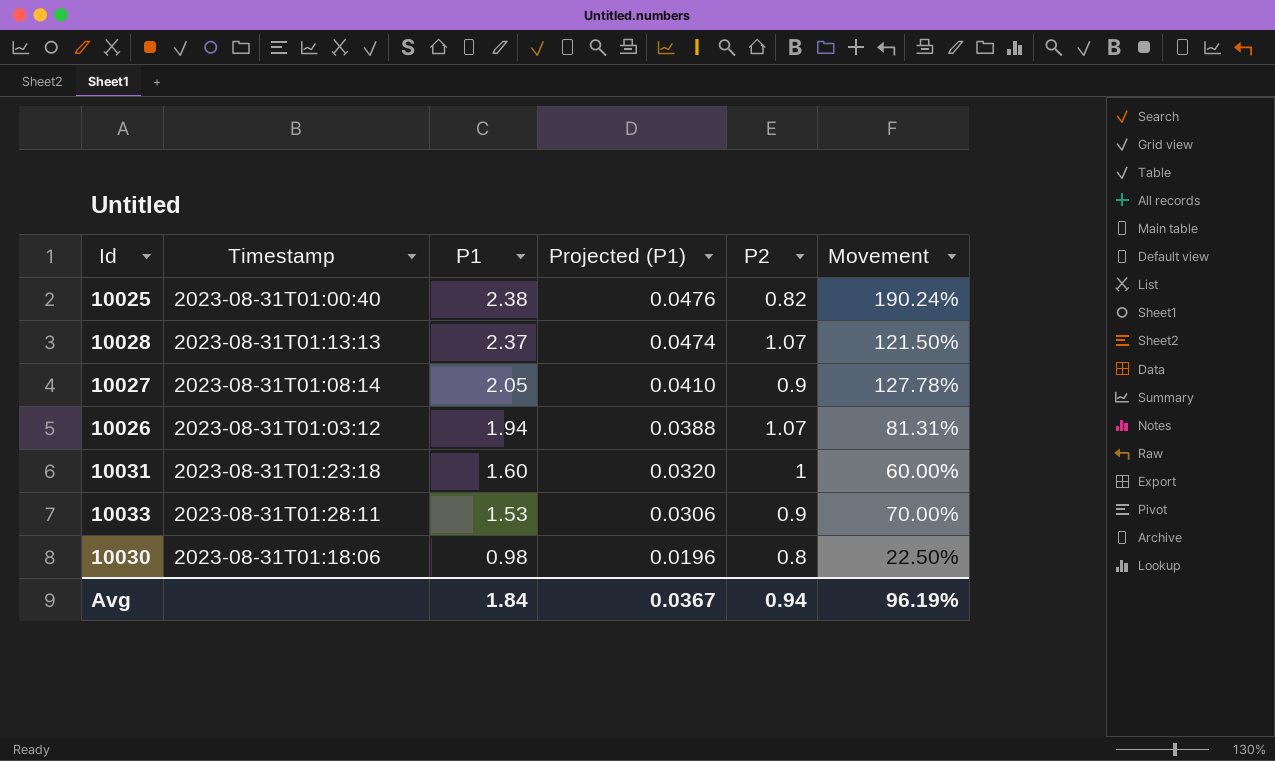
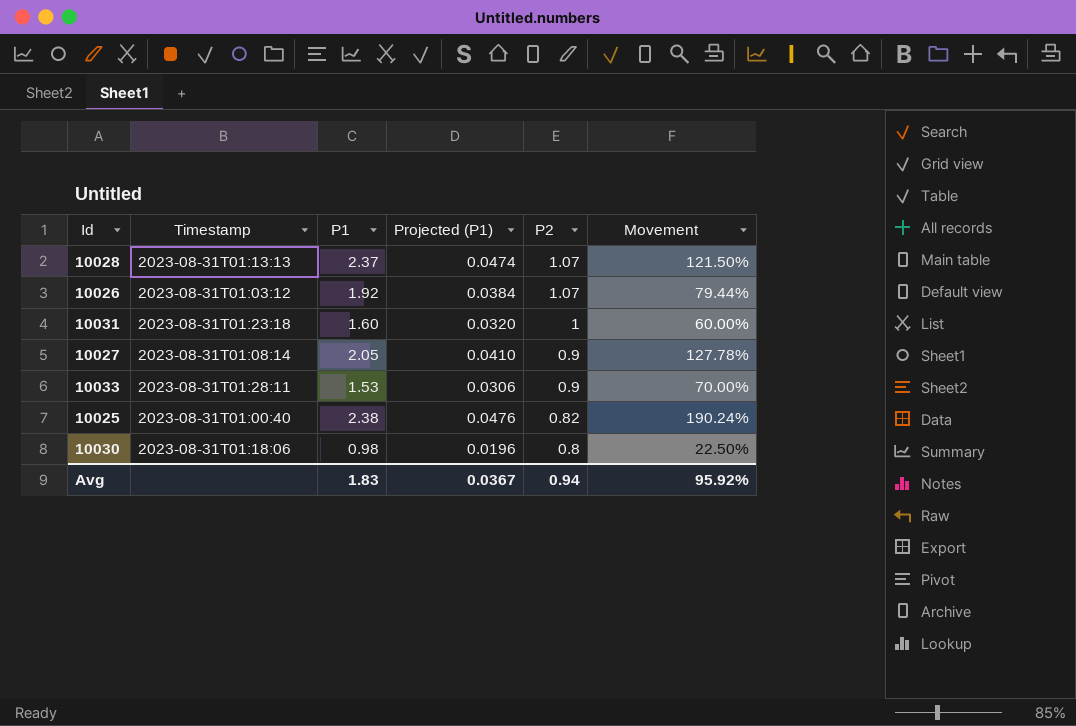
row order: P1 descending -> P2 descending
10026 | P1: 1.94 -> 1.92
10026 | Projected (P1): 0.0388 -> 0.0384
10026 | Movement: 81.31% -> 79.44%
Avg | P1: 1.84 -> 1.83
Avg | Movement: 96.19% -> 95.92%

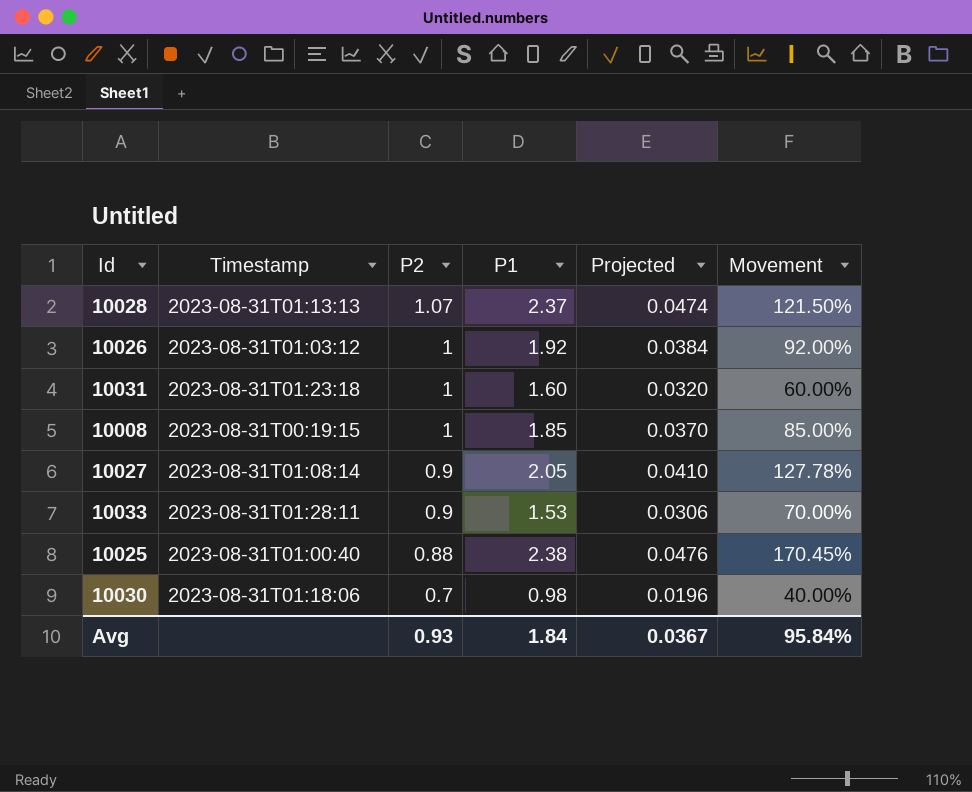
column P2 | position: 5 -> 3
column name: Projected (P1) -> Projected
10026 | P2: 1.07 -> 1
10026 | Movement: 79.44% -> 92.00%
row 10008: none -> 2023-08-31T00:19:15 | 1 | 1.85 | 0.0370 | 85.00%
10025 | P2: 0.82 -> 0.88
10025 | Movement: 190.24% -> 170.45%
10030 | P2: 0.8 -> 0.7
10030 | Movement: 22.50% -> 40.00%
Avg | P2: 0.94 -> 0.93
Avg | P1: 1.83 -> 1.84
Avg | Movement: 95.92% -> 95.84%

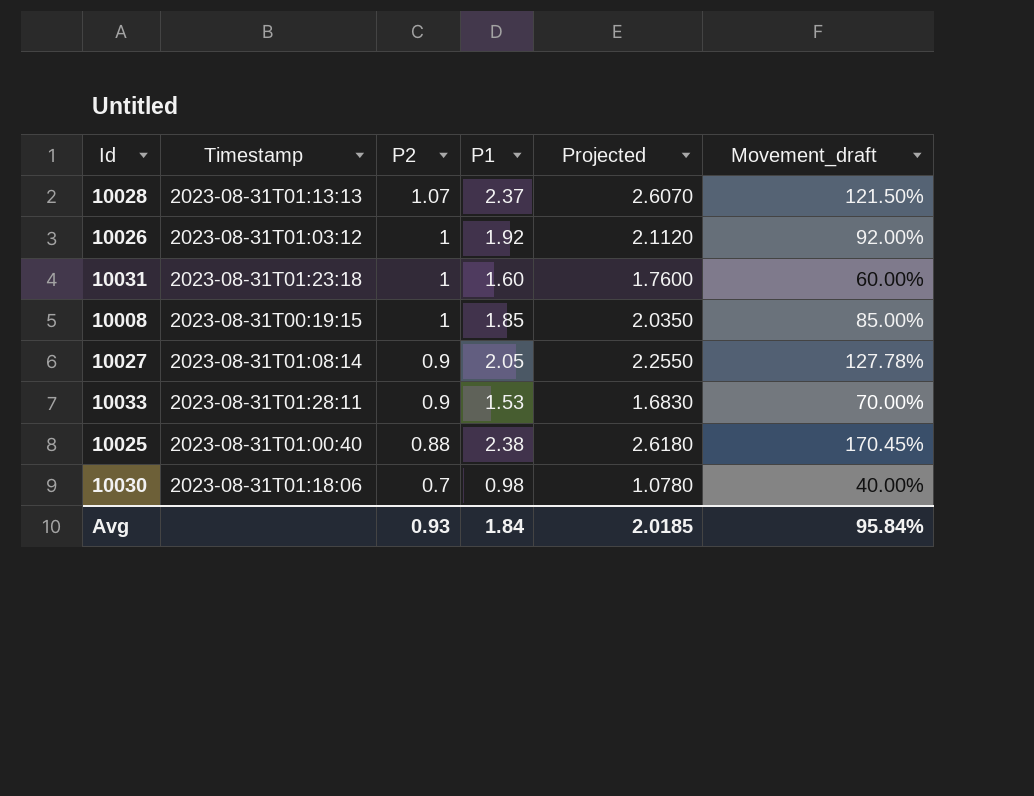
column Projected | formula: [P1] * 0.02 -> [P1] * 1.1
column name: Movement -> Movement_draft
Avg | Projected: 0.0367 -> 2.0185

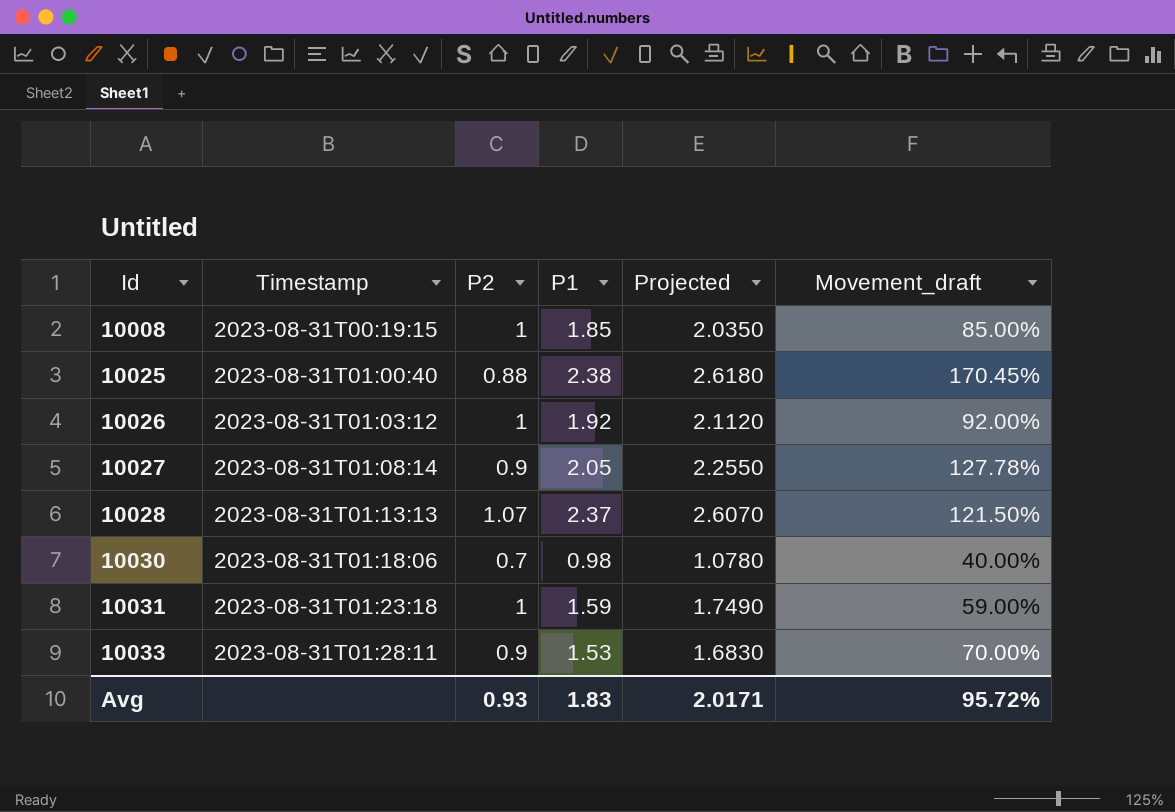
row order: P2 descending -> Id ascending
10031 | P1: 1.60 -> 1.59
10031 | Projected: 1.7600 -> 1.7490
10031 | Movement_draft: 60.00% -> 59.00%
Avg | P1: 1.84 -> 1.83
Avg | Projected: 2.0185 -> 2.0171
Avg | Movement_draft: 95.84% -> 95.72%

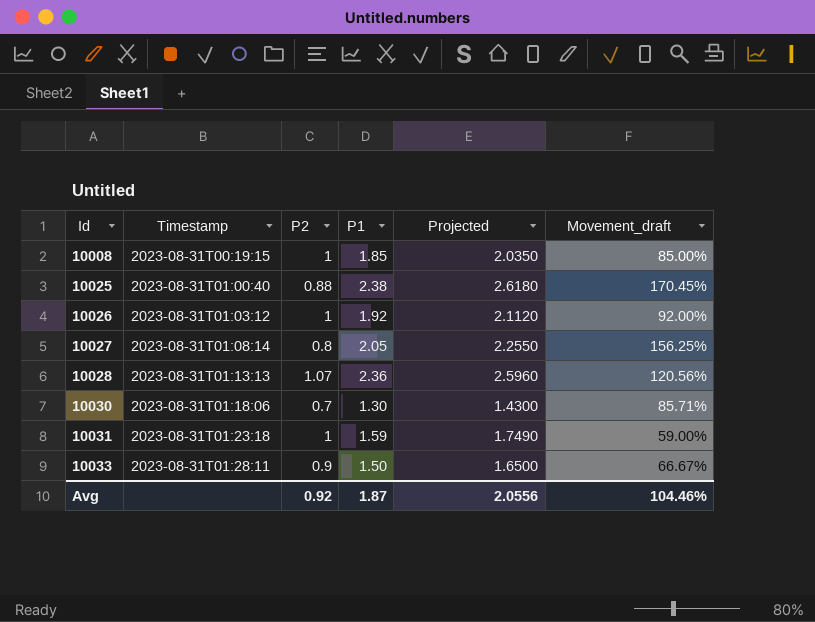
10027 | P2: 0.9 -> 0.8
10027 | Movement_draft: 127.78% -> 156.25%
10028 | P1: 2.37 -> 2.36
10028 | Projected: 2.6070 -> 2.5960
10028 | Movement_draft: 121.50% -> 120.56%
10030 | P1: 0.98 -> 1.30
10030 | Projected: 1.0780 -> 1.4300
10030 | Movement_draft: 40.00% -> 85.71%
10033 | P1: 1.53 -> 1.50
10033 | Projected: 1.6830 -> 1.6500
10033 | Movement_draft: 70.00% -> 66.67%
Avg | P2: 0.93 -> 0.92
Avg | P1: 1.83 -> 1.87
Avg | Projected: 2.0171 -> 2.0556
Avg | Movement_draft: 95.72% -> 104.46%

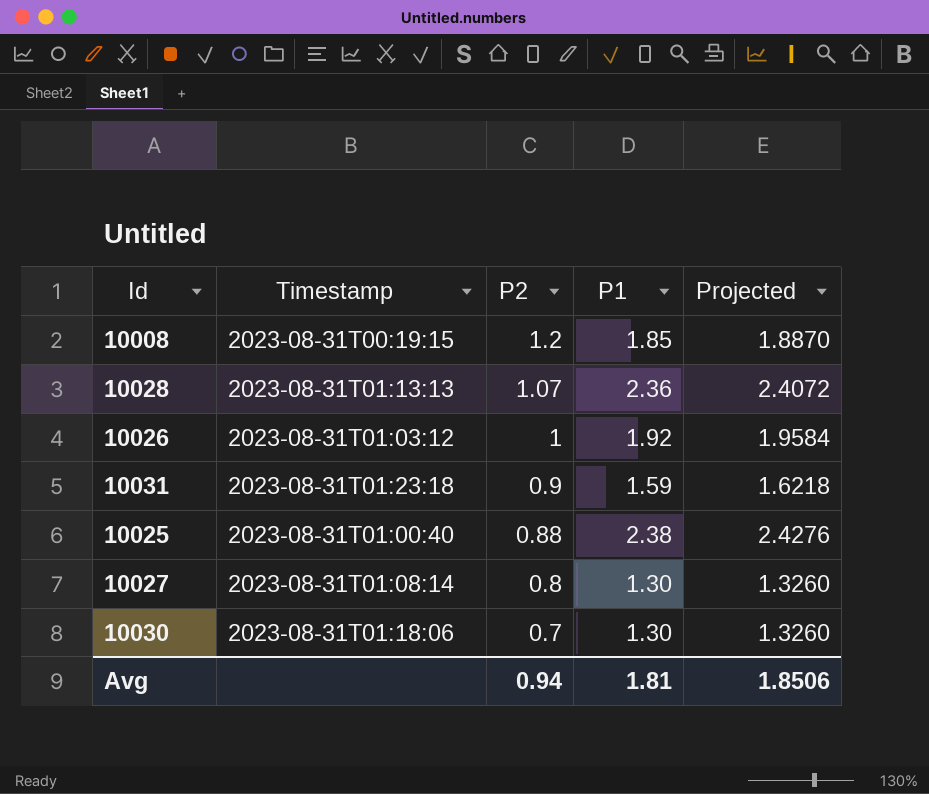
row order: Id ascending -> P2 descending
column Movement_draft | formula: ([P1] - [P2]) / [P2] -> none
column Projected | formula: [P1] * 1.1 -> [P1] * 1.02
row 10033: 2023-08-31T01:28:11 | 0.9 | 1.50 | 1.6500 | 66.67% -> none
10008 | P2: 1 -> 1.2
10031 | P2: 1 -> 0.9
10027 | P1: 2.05 -> 1.30
Avg | P2: 0.92 -> 0.94
Avg | P1: 1.87 -> 1.81
Avg | Projected: 2.0556 -> 1.8506

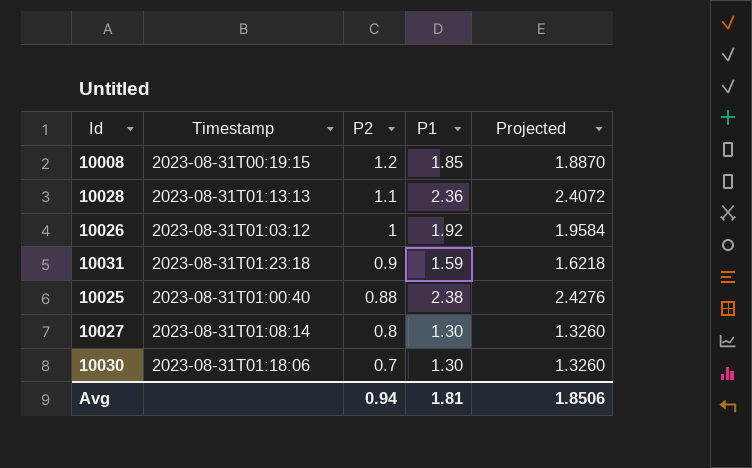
10028 | P2: 1.07 -> 1.1

